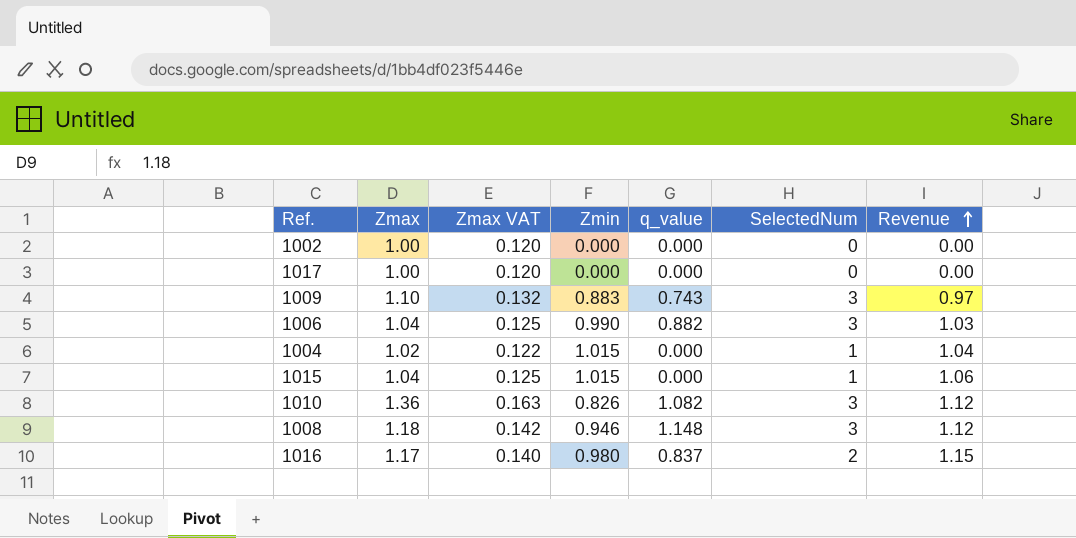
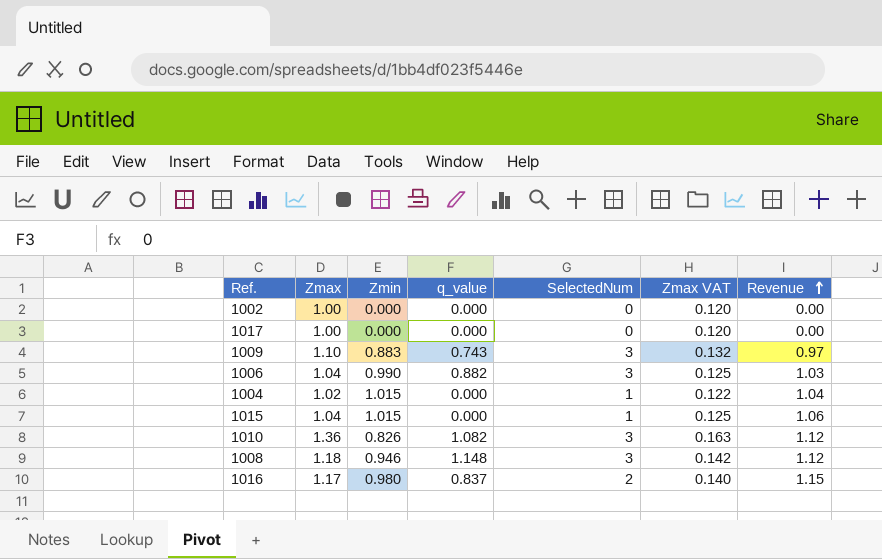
column Zmax VAT | position: 3 -> 6

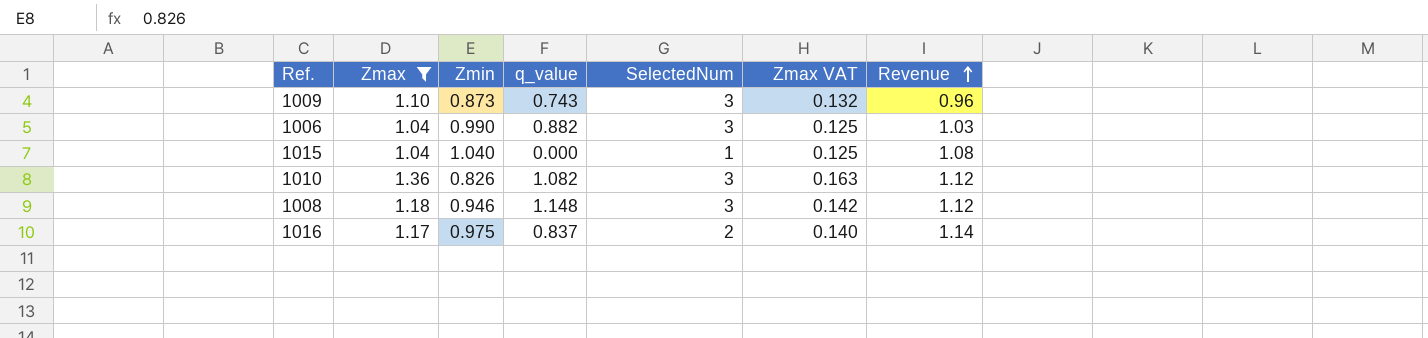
filter: none -> Zmax >= 1.04
1009 | Zmin: 0.883 -> 0.873
1009 | Revenue: 0.97 -> 0.96
1015 | Zmin: 1.015 -> 1.040
1015 | Revenue: 1.06 -> 1.08
1016 | Zmin: 0.980 -> 0.975
1016 | Revenue: 1.15 -> 1.14

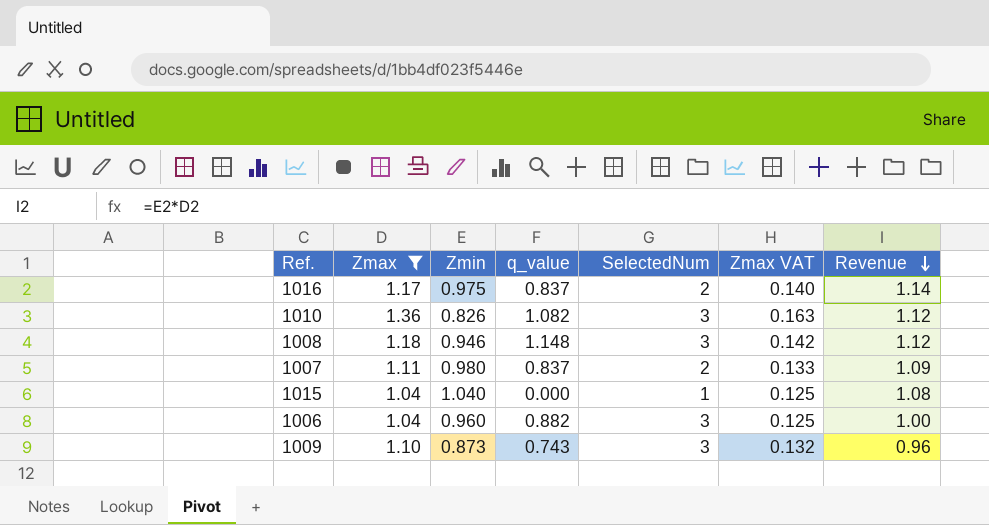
row order: Revenue ascending -> Revenue descending
row 1007: none -> 1.11 | 0.980 | 0.837 | 2 | 0.133 | 1.09
1006 | Zmin: 0.990 -> 0.960
1006 | Revenue: 1.03 -> 1.00

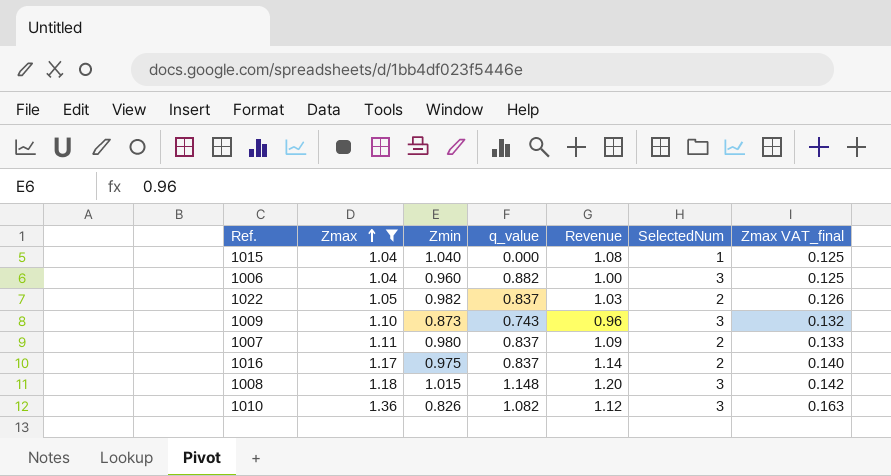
row order: Revenue descending -> Zmax ascending
column Revenue | position: 7 -> 5
column name: Zmax VAT -> Zmax VAT_final
row 1022: none -> 1.05 | 0.982 | 0.837 | 1.03 | 2 | 0.126
1008 | Zmin: 0.946 -> 1.015
1008 | Revenue: 1.12 -> 1.20

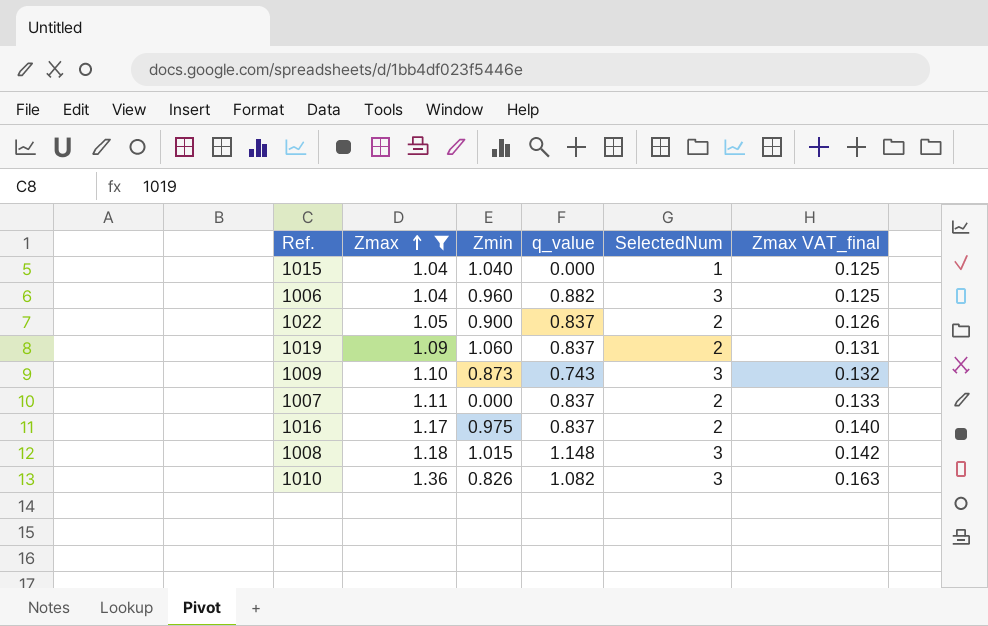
column Revenue | formula: [Zmax] * [Zmin] -> none
1022 | Zmin: 0.982 -> 0.900
row 1019: none -> 1.09 | 1.060 | 0.837 | 2 | 0.131
1007 | Zmin: 0.980 -> 0.000

